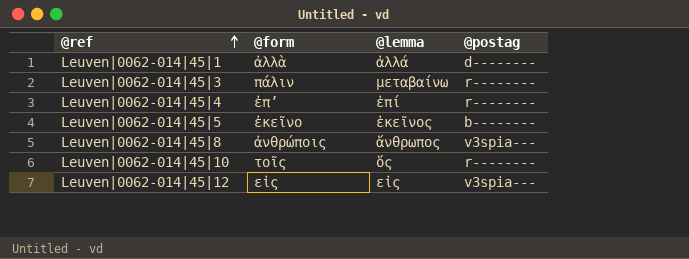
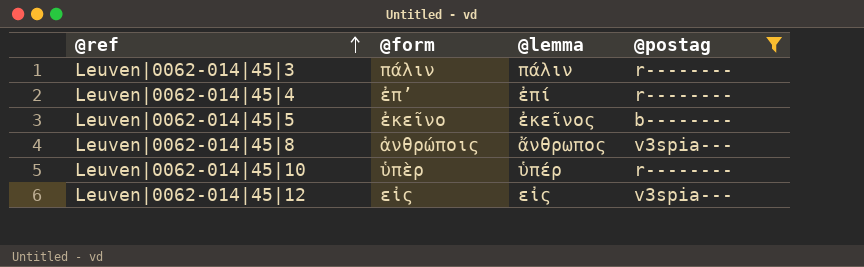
filter: none -> @postag != d--------
Leuven|0062-014|45|3 | @lemma: μεταβαίνω -> πάλιν
Leuven|0062-014|45|10 | @form: τοῖς -> ὑπὲρ
Leuven|0062-014|45|10 | @lemma: ὅς -> ὑπέρ

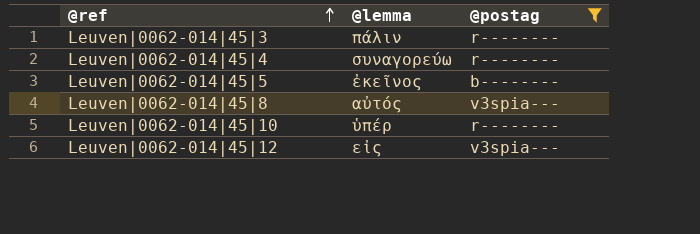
column @form | position: 2 -> none
Leuven|0062-014|45|4 | @lemma: ἐπί -> συναγορεύω
Leuven|0062-014|45|8 | @lemma: ἄνθρωπος -> αὐτός

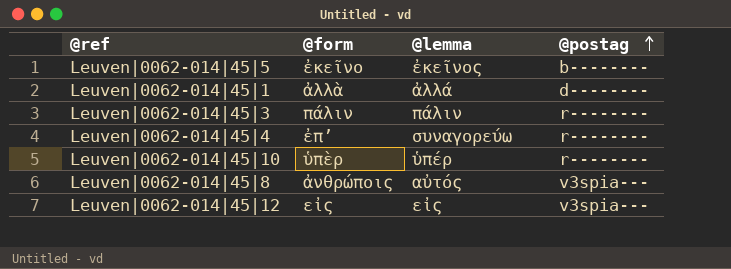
filter: @postag != d-------- -> none
row order: @ref ascending -> @postag ascending
column @form | position: none -> 2

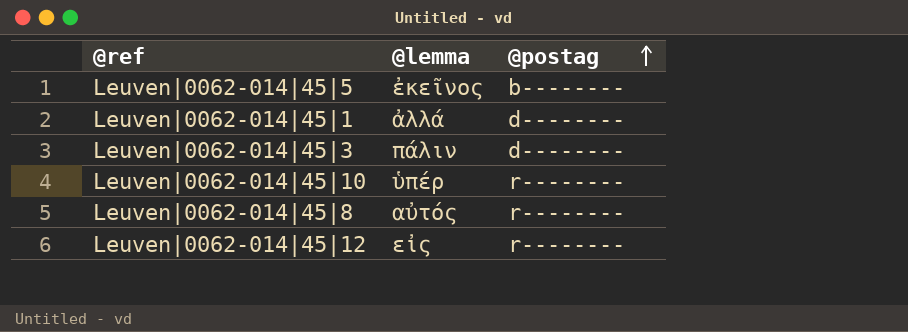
column @form | position: 2 -> none
row Leuven|0062-014|45|4: ἐπ’ | συναγορεύω | r-------- -> none
Leuven|0062-014|45|3 | @postag: r-------- -> d--------
Leuven|0062-014|45|8 | @postag: v3spia--- -> r--------
Leuven|0062-014|45|12 | @postag: v3spia--- -> r--------

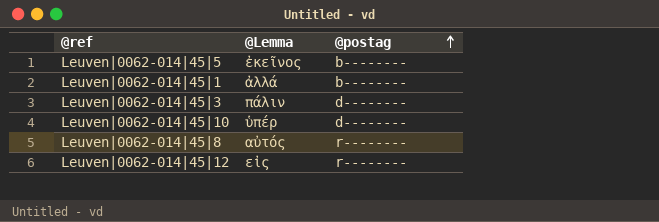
column name: @lemma -> @Lemma
Leuven|0062-014|45|1 | @postag: d-------- -> b--------
Leuven|0062-014|45|10 | @postag: r-------- -> d--------

